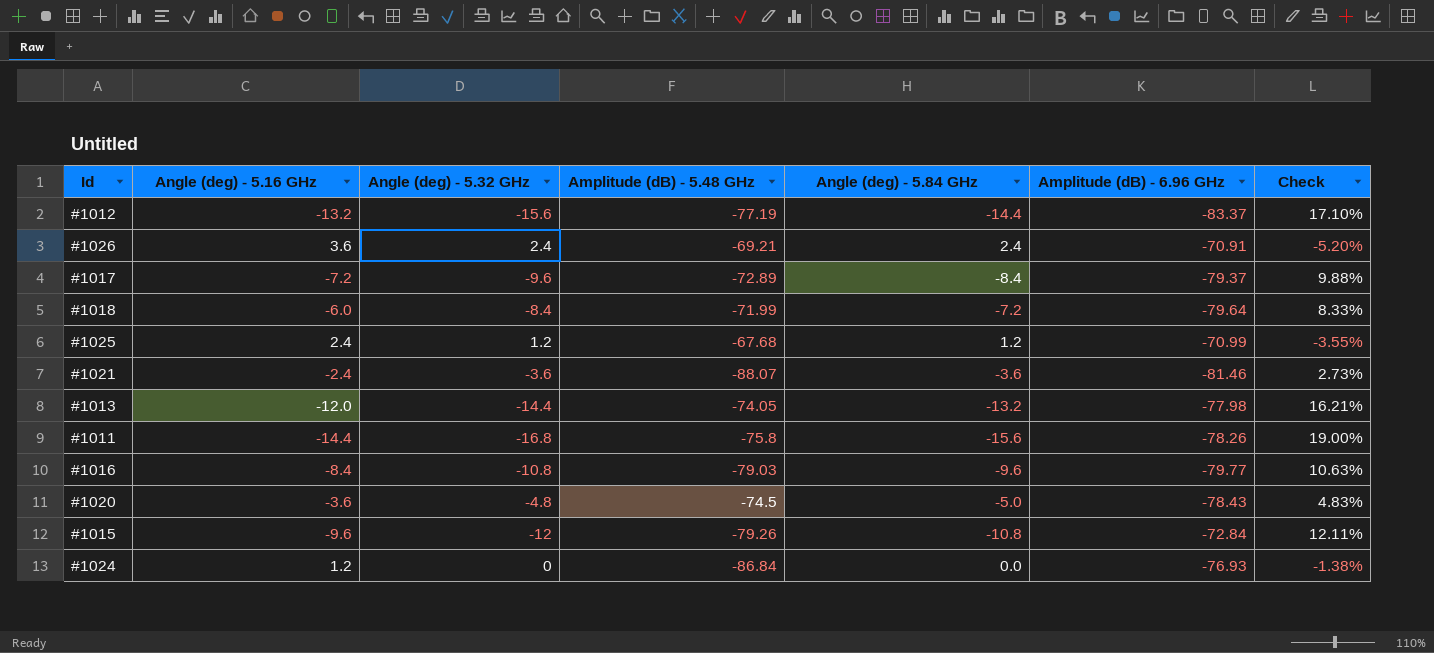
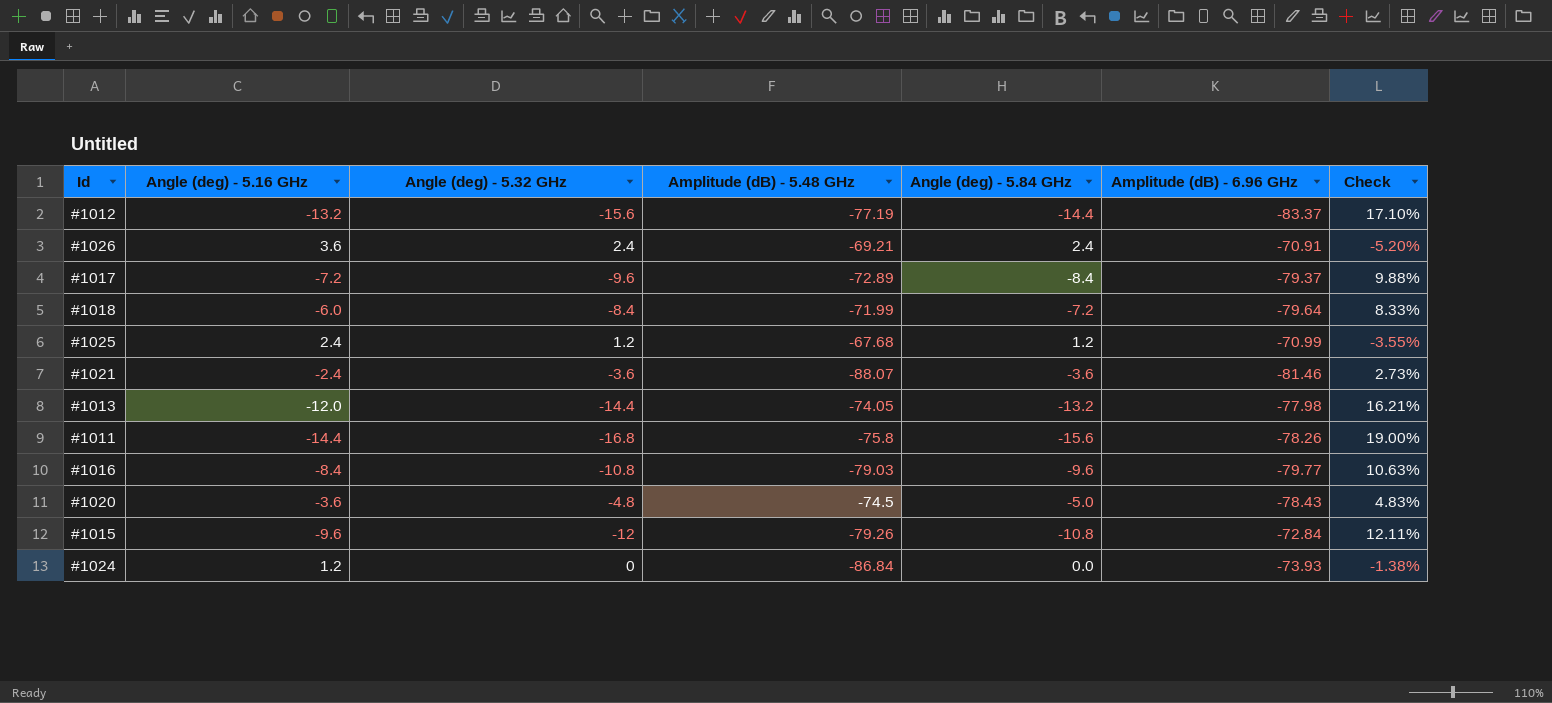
#1024 | Amplitude (dB) - 6.96 GHz: -76.93 -> -73.93

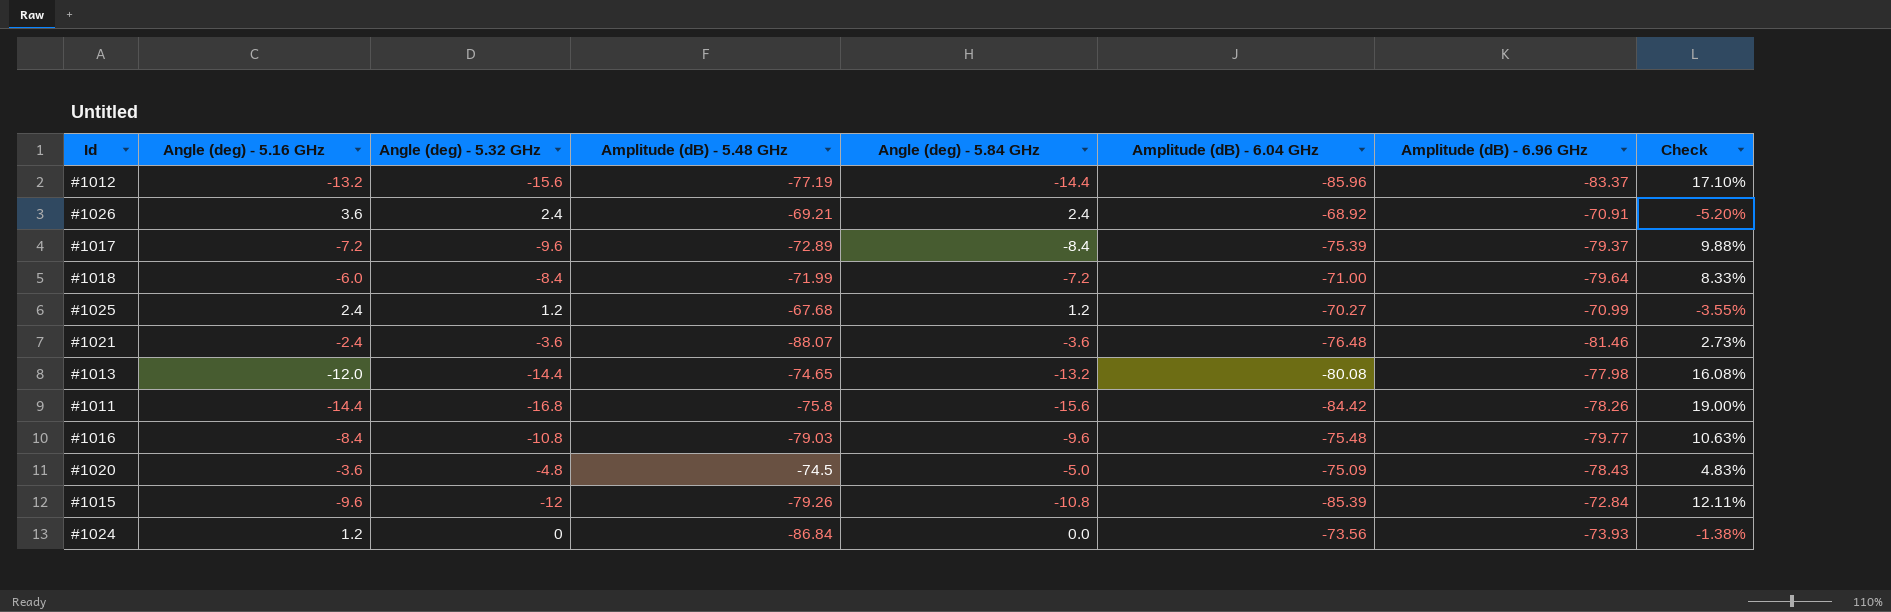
column Amplitude (dB) - 6.04 GHz | position: none -> 6
#1013 | Amplitude (dB) - 5.48 GHz: -74.05 -> -74.65
#1013 | Check: 16.21% -> 16.08%

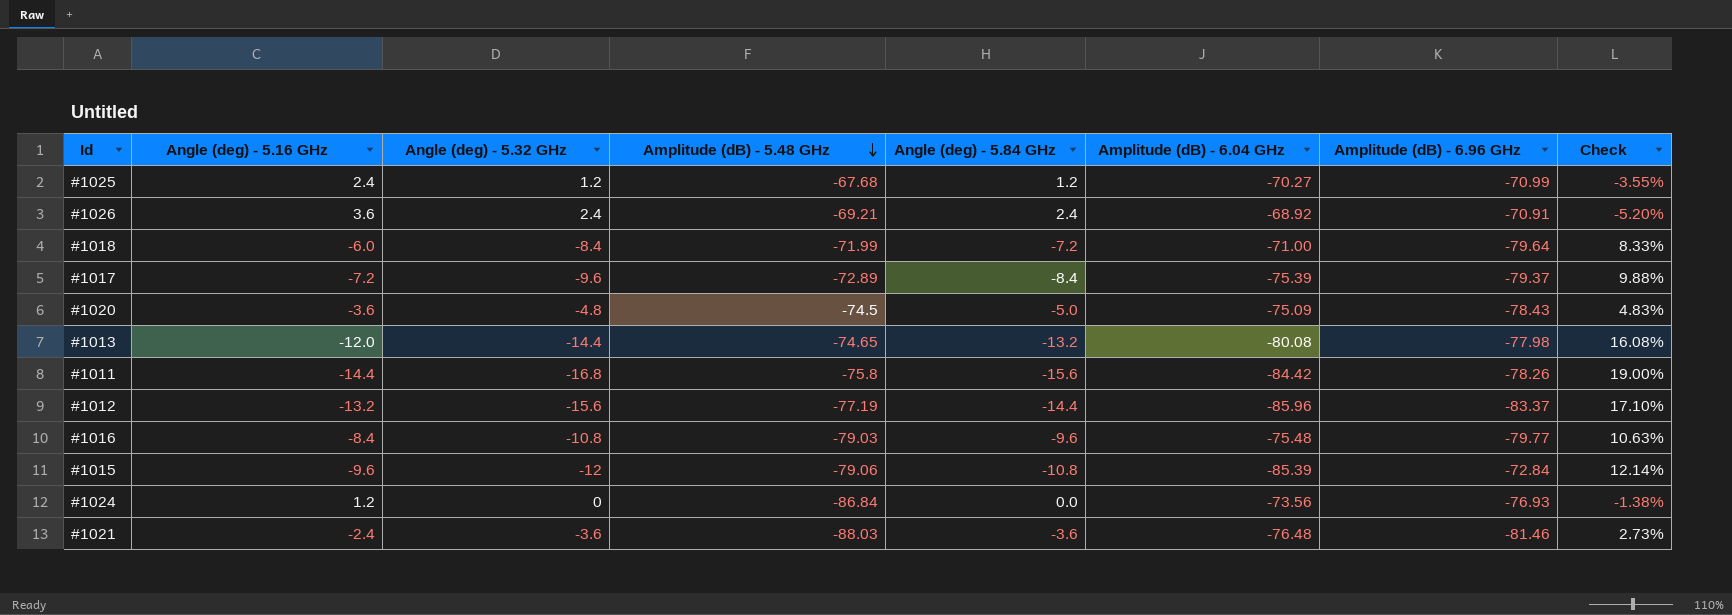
row order: none -> Amplitude (dB) - 5.48 GHz descending
#1015 | Amplitude (dB) - 5.48 GHz: -79.26 -> -79.06
#1015 | Check: 12.11% -> 12.14%
#1024 | Amplitude (dB) - 6.96 GHz: -73.93 -> -76.93
#1021 | Amplitude (dB) - 5.48 GHz: -88.07 -> -88.03

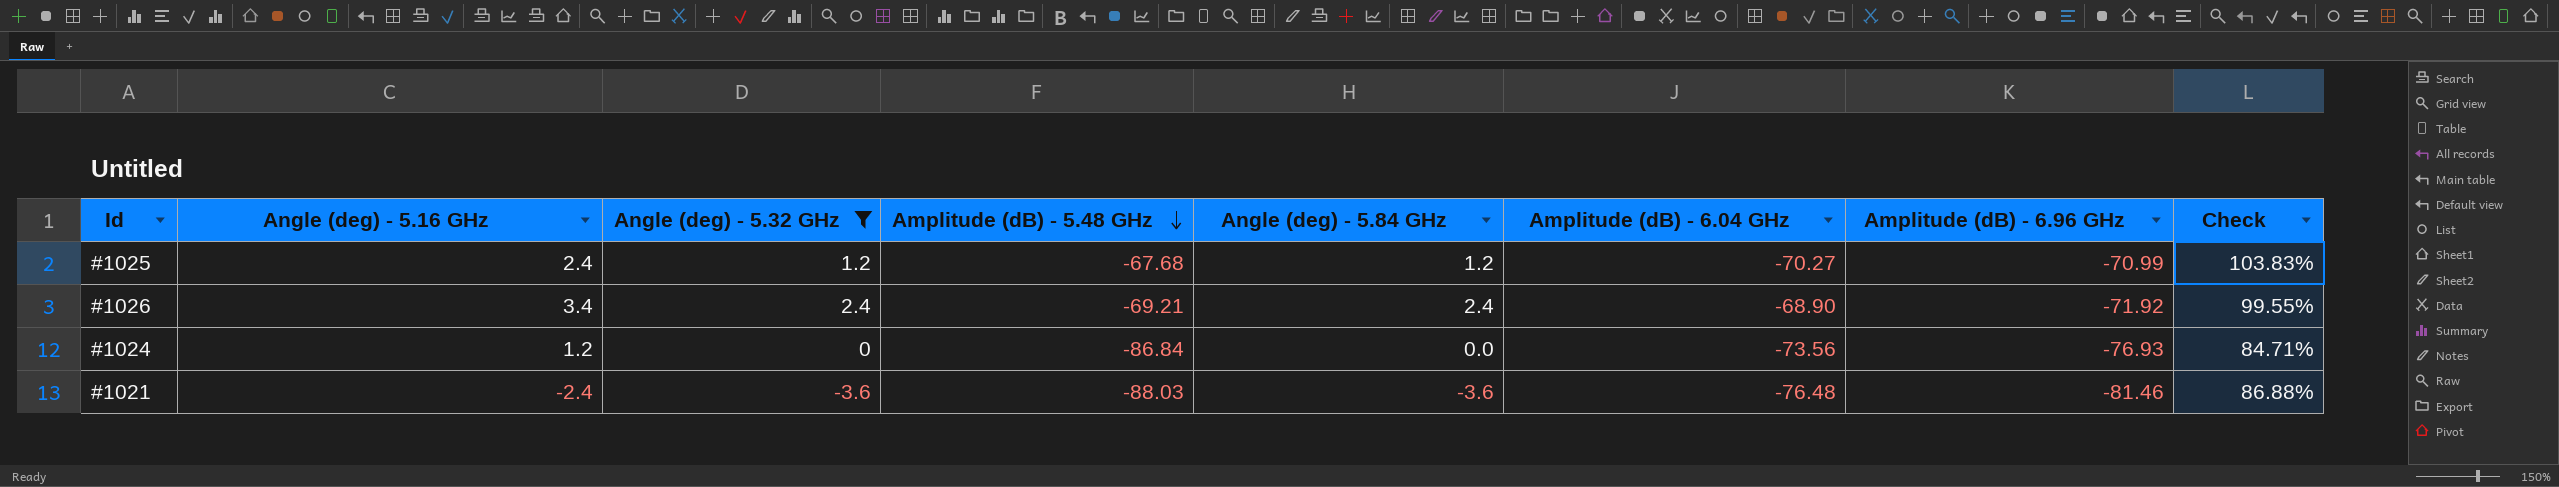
filter: none -> Angle (deg) - 5.32 GHz >= -3.6
column Check | formula: [Angle (deg) - 5.16 GHz] / [Amplitude (dB) - 5.48 GHz] -> [Amplitude (dB) - 6.04 GHz] / [Amplitude (dB) - 5.48 GHz]
#1026 | Angle (deg) - 5.16 GHz: 3.6 -> 3.4
#1026 | Amplitude (dB) - 6.04 GHz: -68.92 -> -68.90
#1026 | Amplitude (dB) - 6.96 GHz: -70.91 -> -71.92

